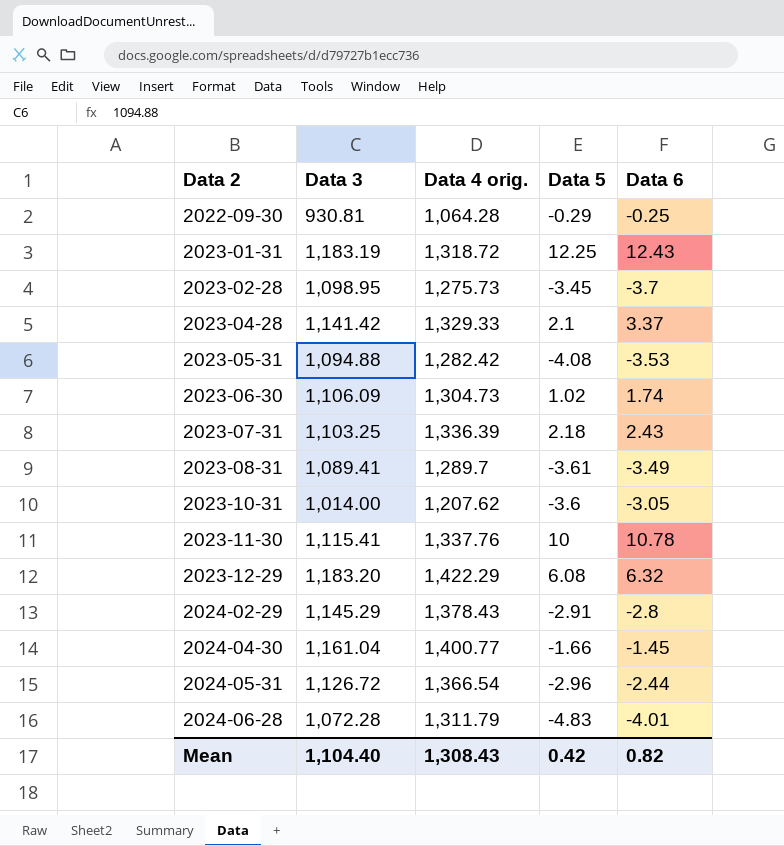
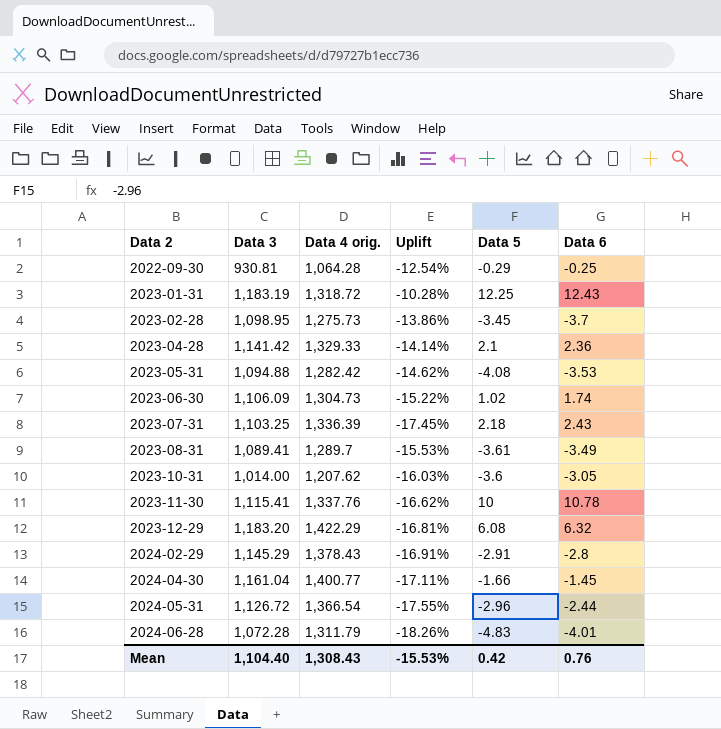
column Uplift | formula: none -> ([Data 3] - [Data 4 orig.]) / [Data 4 orig.]
2023-04-28 | Data 6: 3.37 -> 2.36
Mean | Data 6: 0.82 -> 0.76

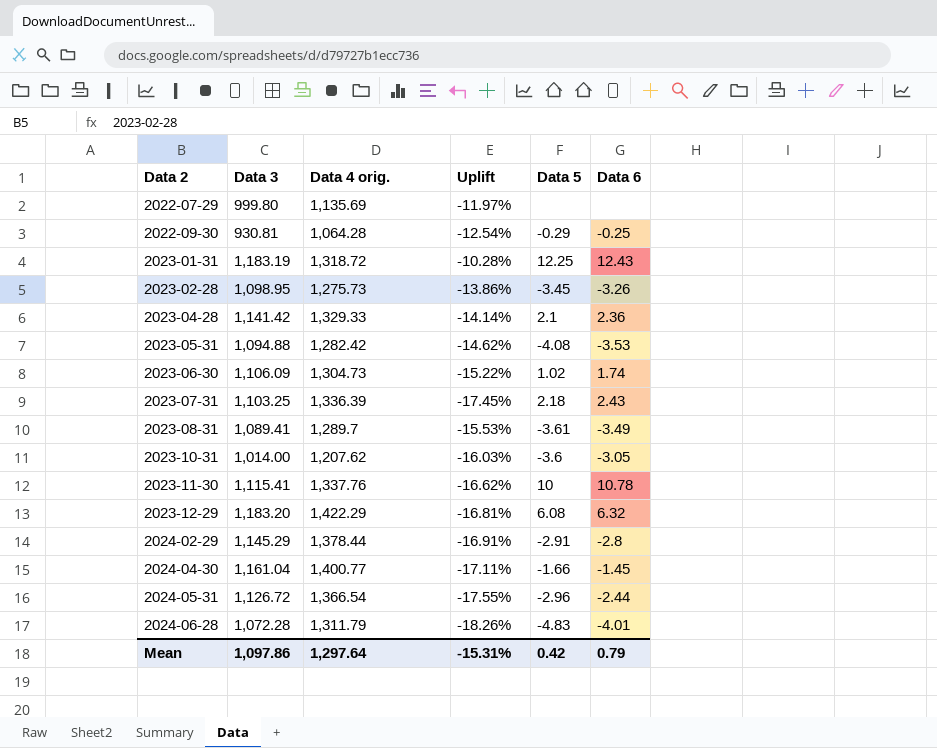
row 2022-07-29: none -> 999.80 | 1,135.69 | -11.97% | none | none
2023-02-28 | Data 6: -3.7 -> -3.26
2024-02-29 | Data 4 orig.: 1,378.43 -> 1,378.44
Mean | Data 3: 1,104.40 -> 1,097.86
Mean | Data 4 orig.: 1,308.43 -> 1,297.64
Mean | Uplift: -15.53% -> -15.31%
Mean | Data 6: 0.76 -> 0.79

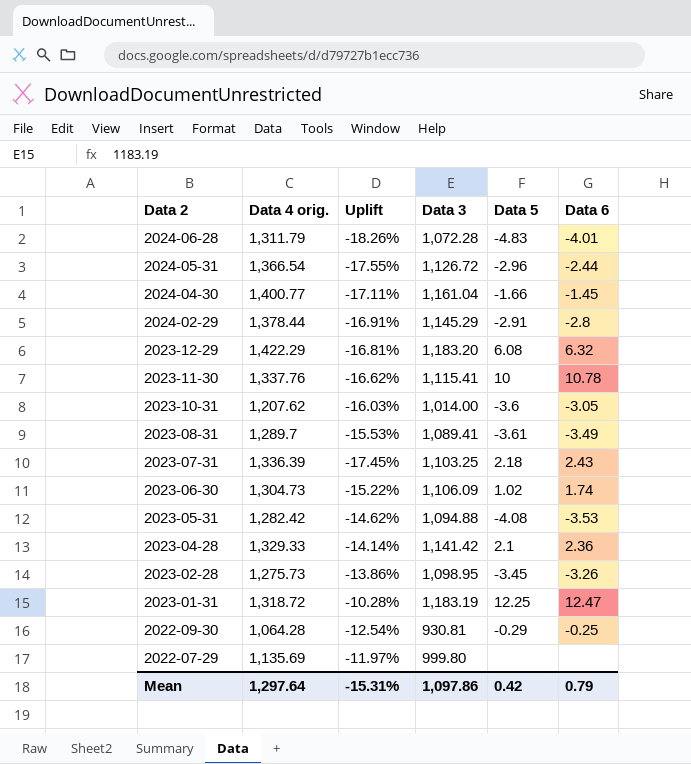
row order: Data 2 ascending -> Data 2 descending
column Data 3 | position: 2 -> 4
2023-01-31 | Data 6: 12.43 -> 12.47

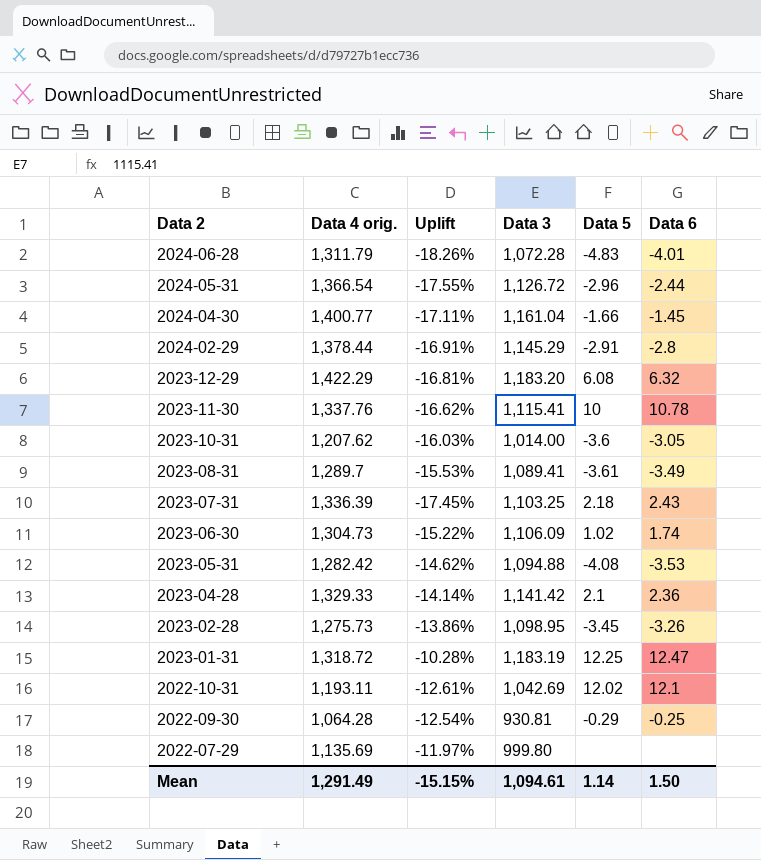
row 2022-10-31: none -> 1,193.11 | -12.61% | 1,042.69 | 12.02 | 12.1
Mean | Data 4 orig.: 1,297.64 -> 1,291.49
Mean | Uplift: -15.31% -> -15.15%
Mean | Data 3: 1,097.86 -> 1,094.61
Mean | Data 5: 0.42 -> 1.14
Mean | Data 6: 0.79 -> 1.50

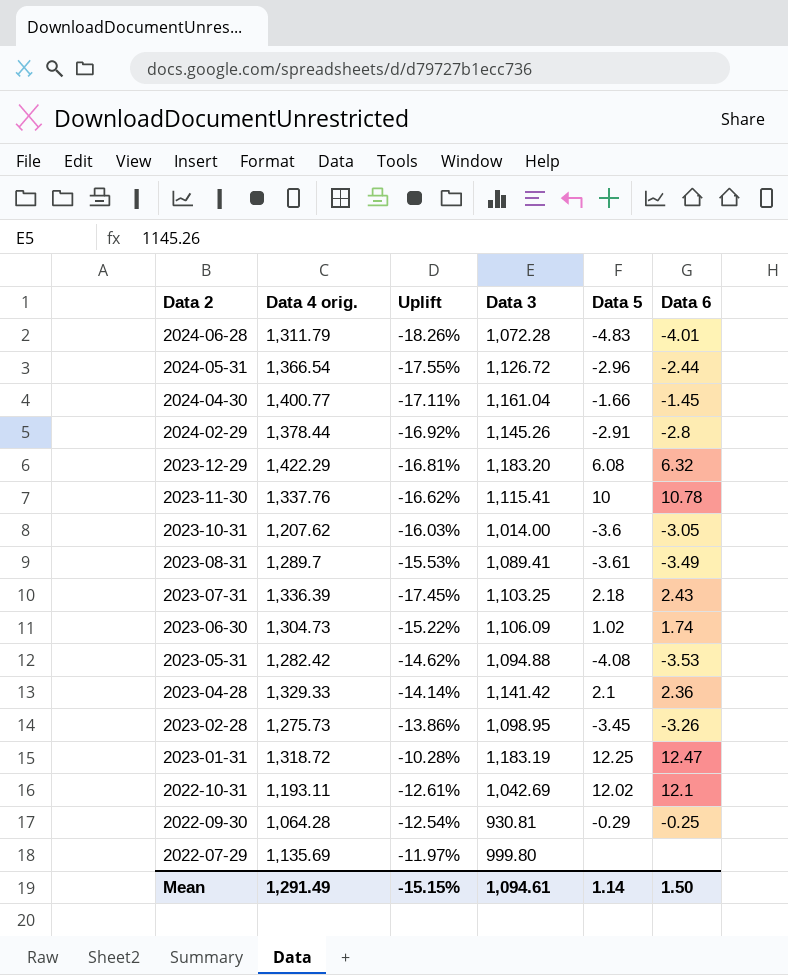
2024-02-29 | Uplift: -16.91% -> -16.92%
2024-02-29 | Data 3: 1,145.29 -> 1,145.26

